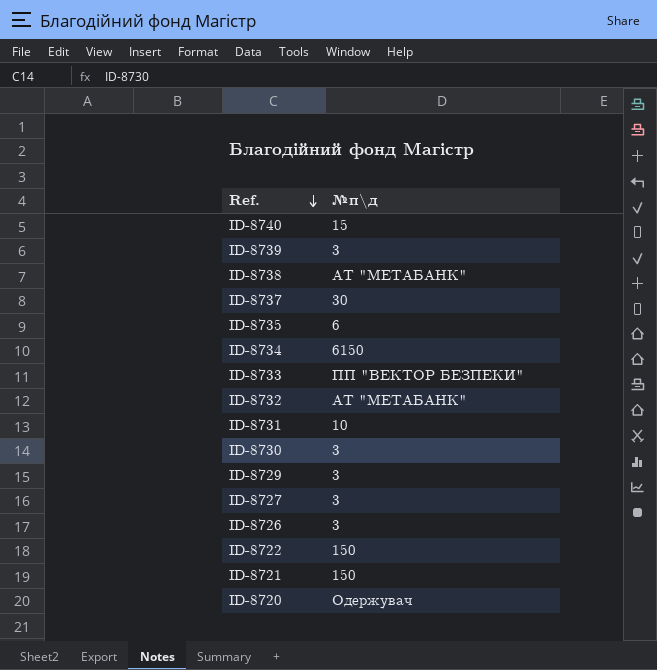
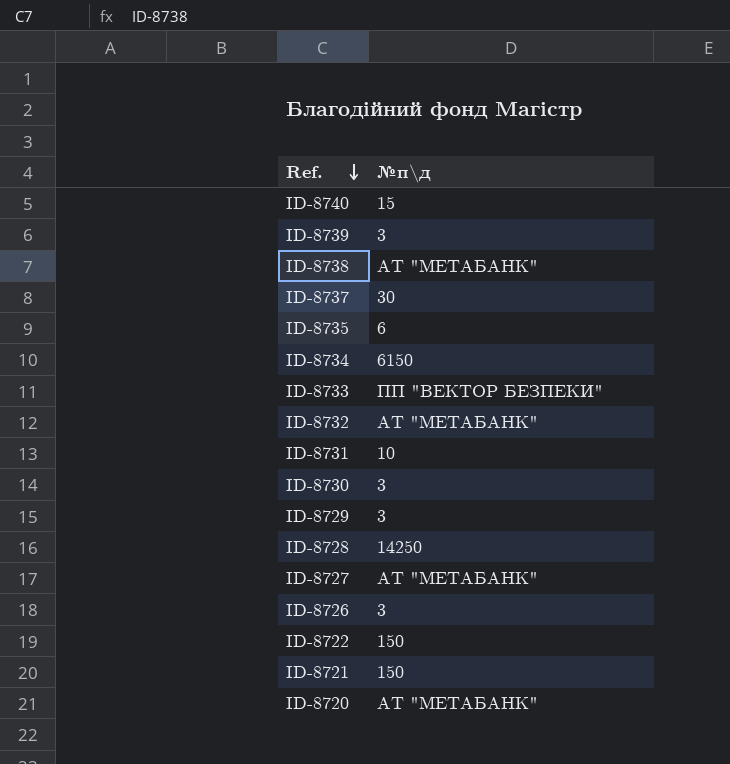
row ID-8728: none -> 14250
ID-8727 | №п\д: 3 -> АТ "МЕТАБАНК"
ID-8720 | №п\д: Одержувач -> АТ "МЕТАБАНК"

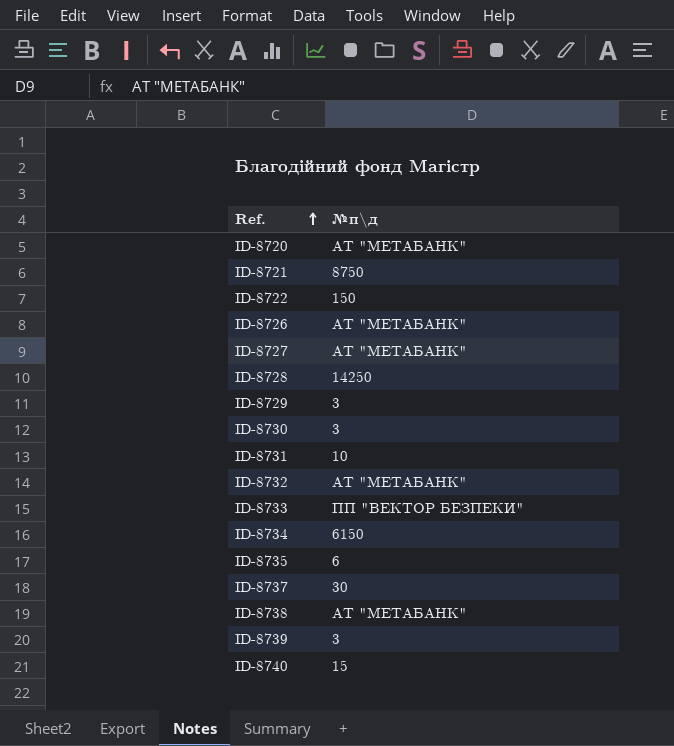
row order: Ref. descending -> Ref. ascending
ID-8721 | №п\д: 150 -> 8750
ID-8726 | №п\д: 3 -> АТ "МЕТАБАНК"

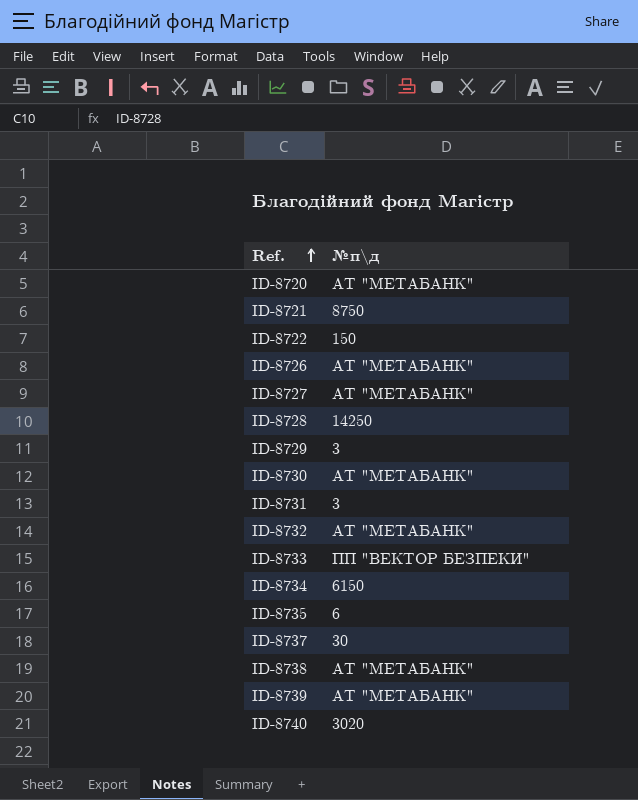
ID-8730 | №п\д: 3 -> АТ "МЕТАБАНК"
ID-8731 | №п\д: 10 -> 3
ID-8739 | №п\д: 3 -> АТ "МЕТАБАНК"
ID-8740 | №п\д: 15 -> 3020

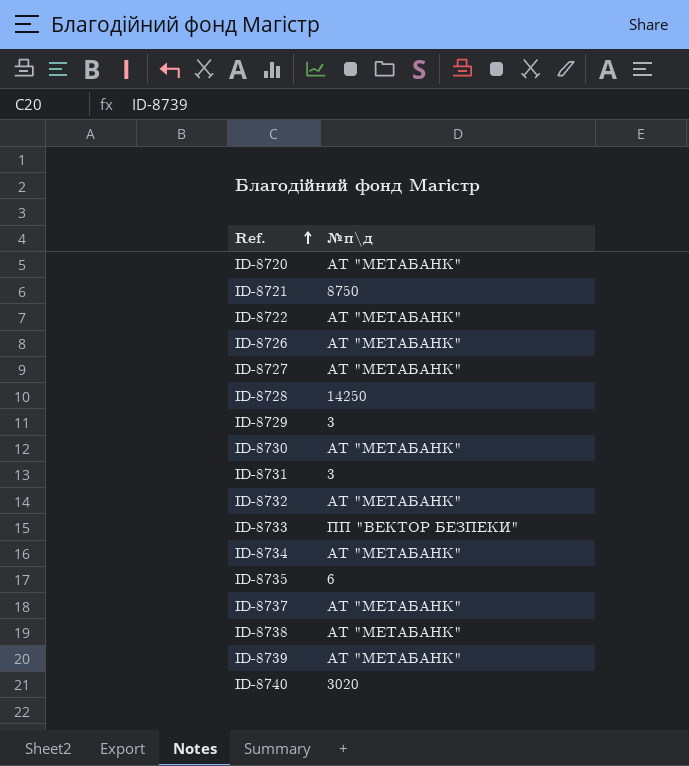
ID-8722 | №п\д: 150 -> АТ "МЕТАБАНК"
ID-8734 | №п\д: 6150 -> АТ "МЕТАБАНК"
ID-8737 | №п\д: 30 -> АТ "МЕТАБАНК"

